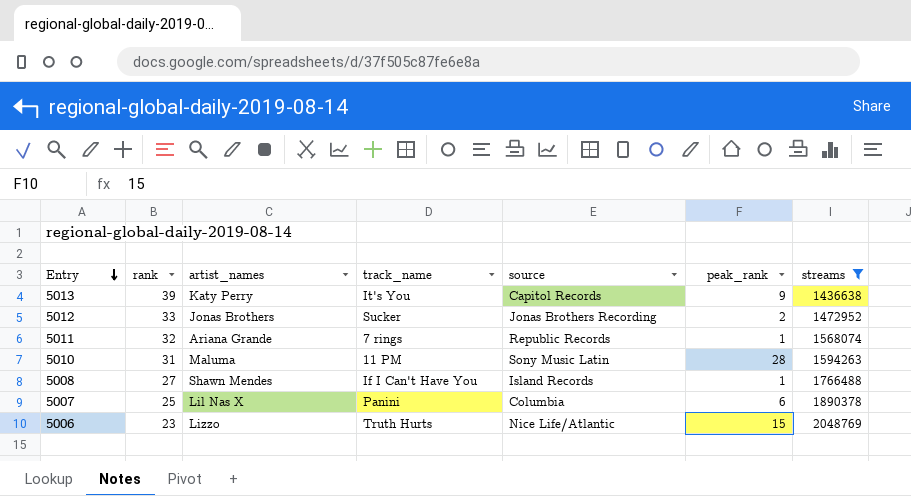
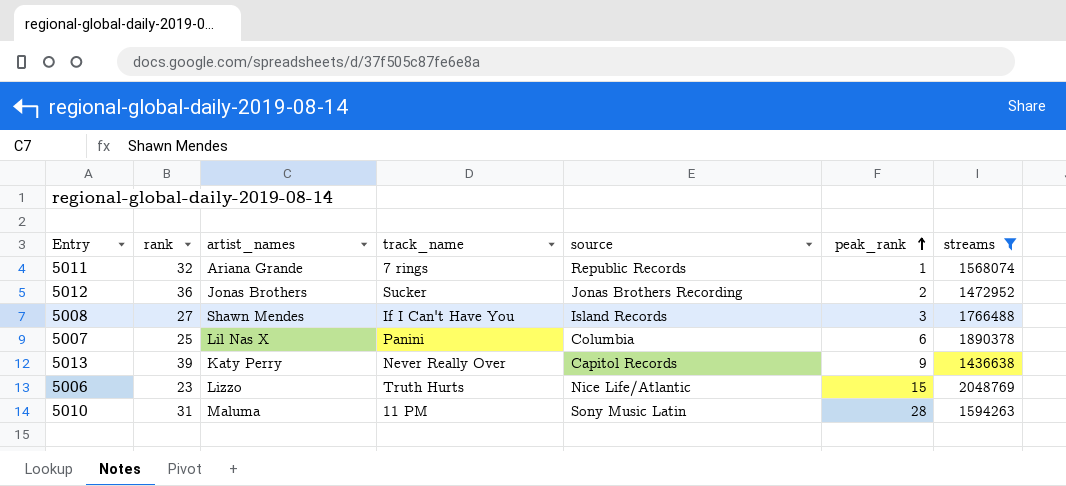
row order: Entry descending -> peak_rank ascending
5012 | rank: 33 -> 36
5008 | peak_rank: 1 -> 3
5013 | track_name: It's You -> Never Really Over

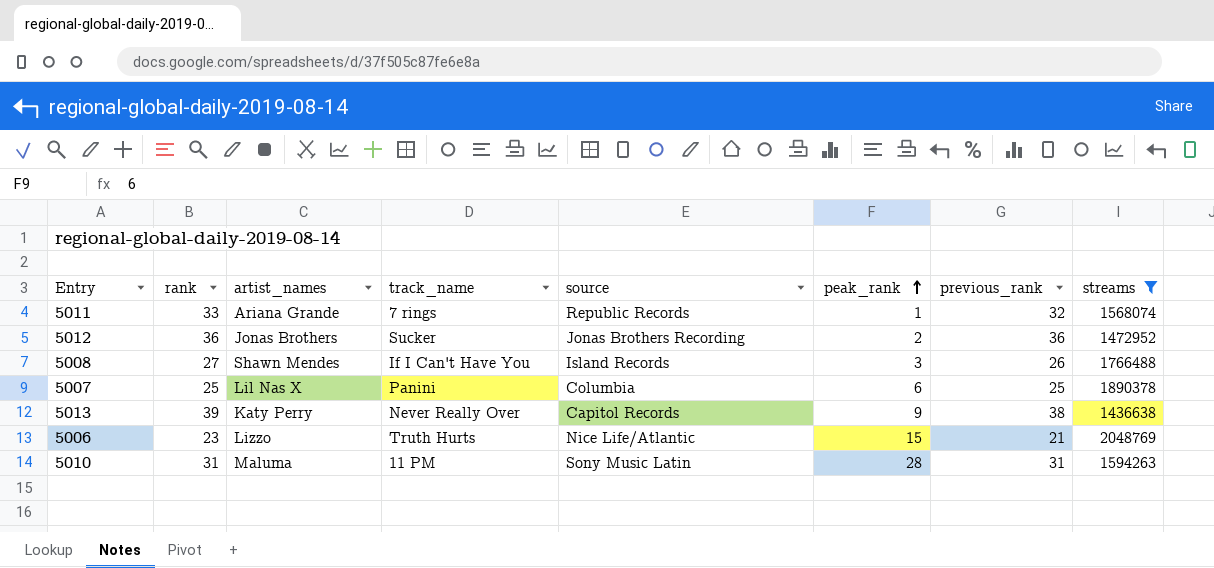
column previous_rank | position: none -> 7
5011 | rank: 32 -> 33

